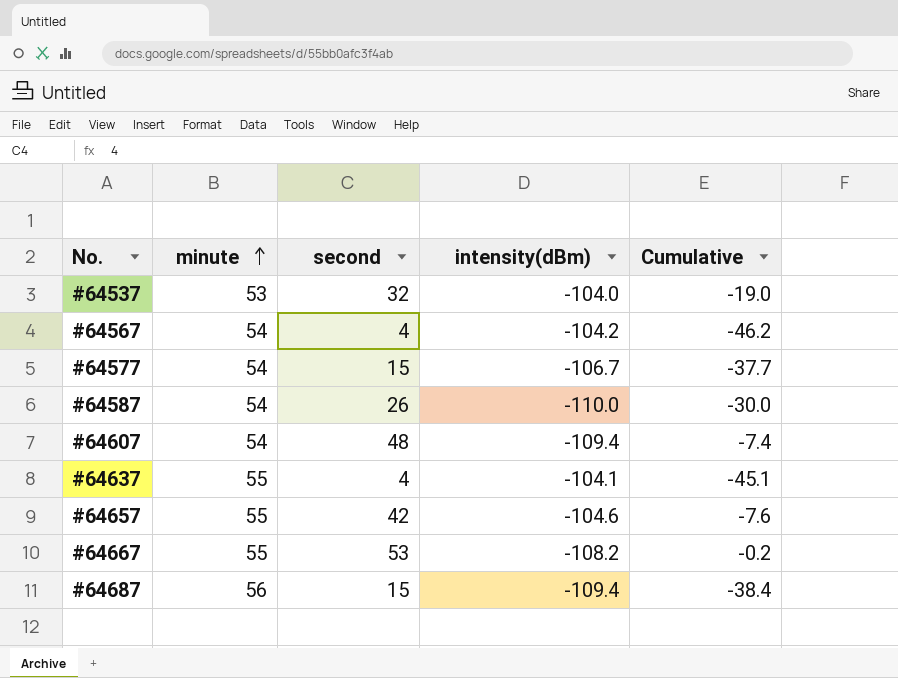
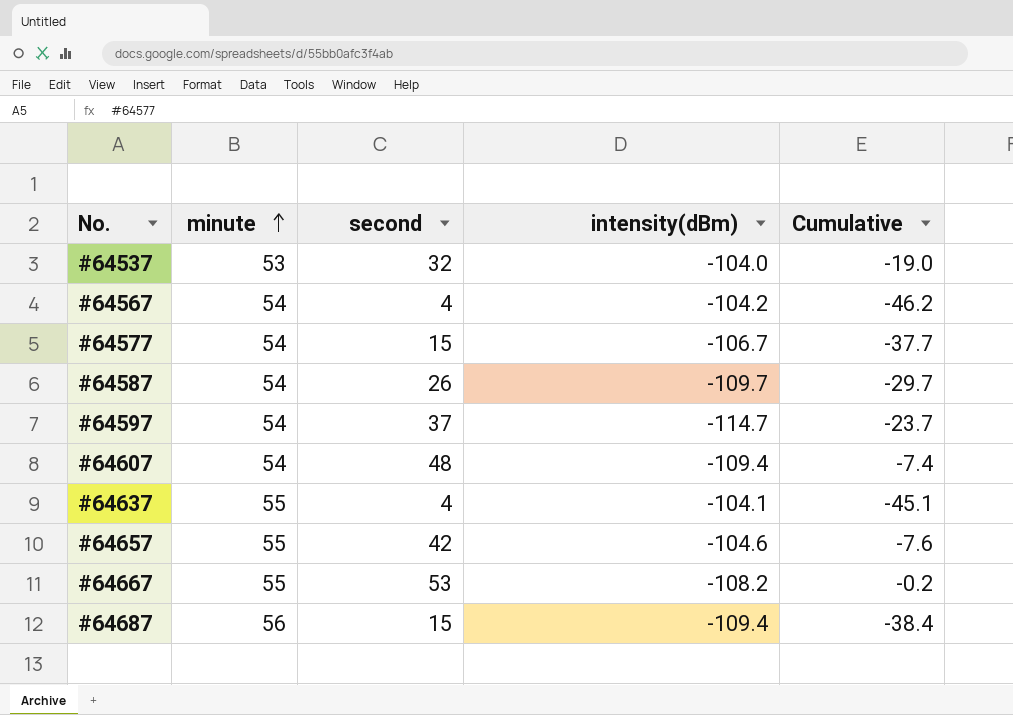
#64587 | intensity(dBm): -110.0 -> -109.7
#64587 | Cumulative: -30.0 -> -29.7
row #64597: none -> 54 | 37 | -114.7 | -23.7

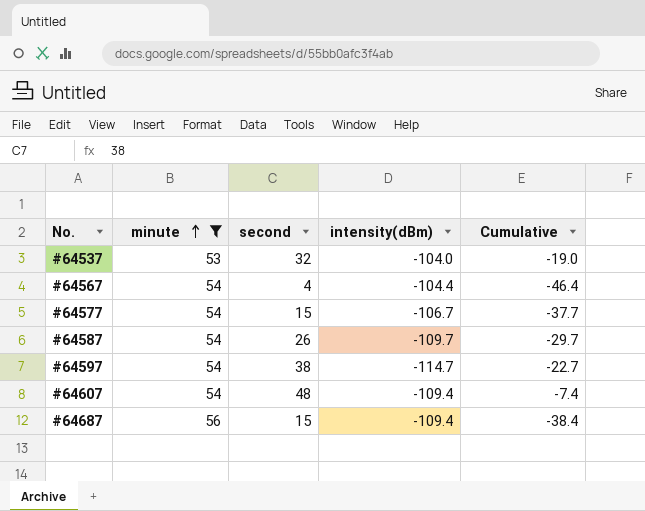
filter: none -> minute != 55
#64567 | intensity(dBm): -104.2 -> -104.4
#64567 | Cumulative: -46.2 -> -46.4
#64597 | second: 37 -> 38
#64597 | Cumulative: -23.7 -> -22.7

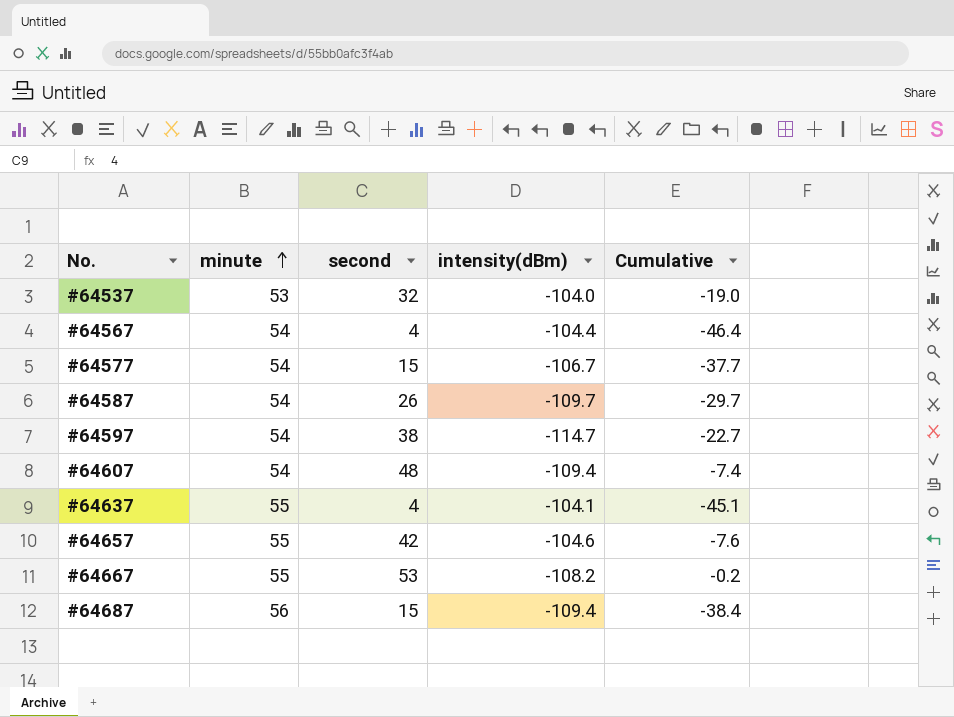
filter: minute != 55 -> none

